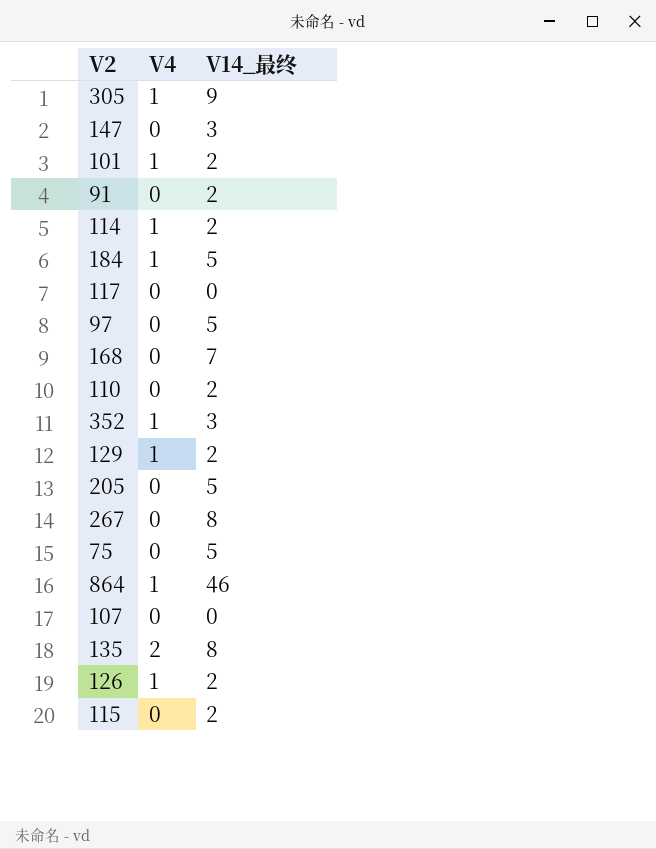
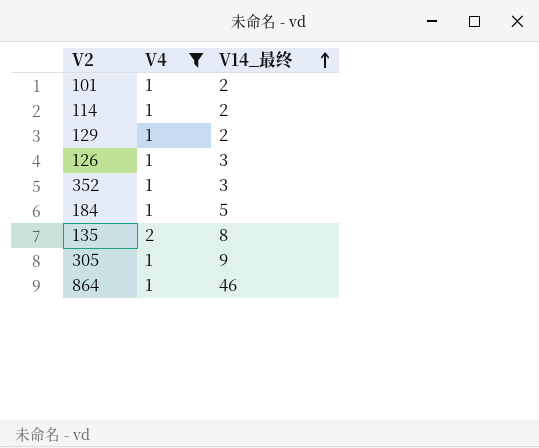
filter: none -> V4 != 0
row order: none -> V14_最终 ascending
126 | V14_最终: 2 -> 3

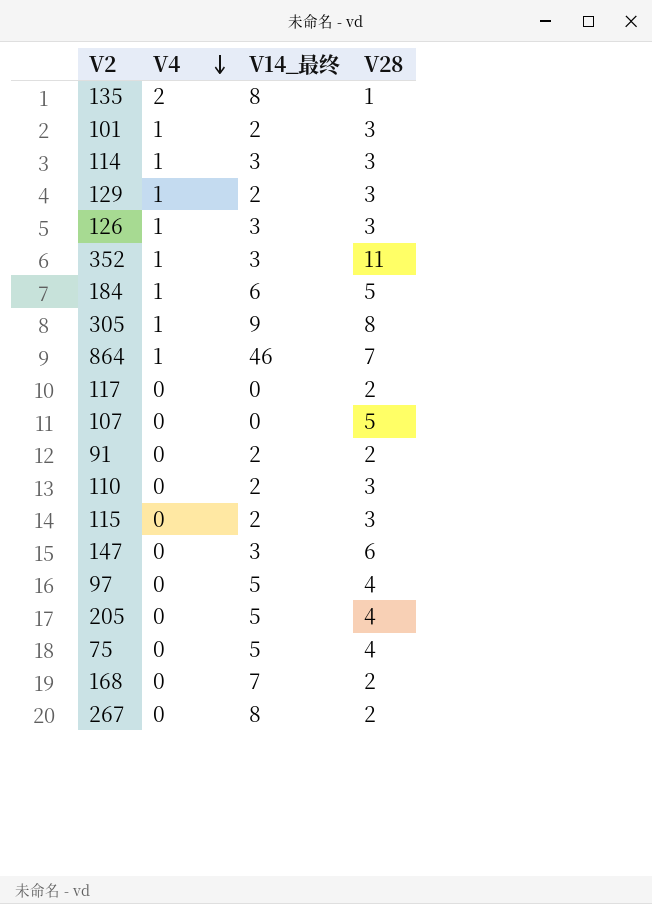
filter: V4 != 0 -> none
row order: V14_最终 ascending -> V4 descending
column V28 | position: none -> 4
114 | V14_最终: 2 -> 3
184 | V14_最终: 5 -> 6

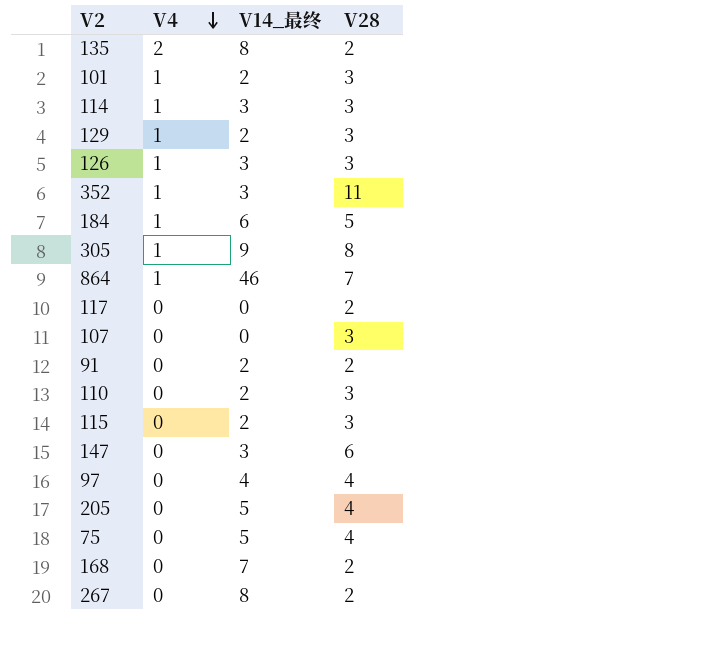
135 | V28: 1 -> 2
107 | V28: 5 -> 3
97 | V14_最终: 5 -> 4

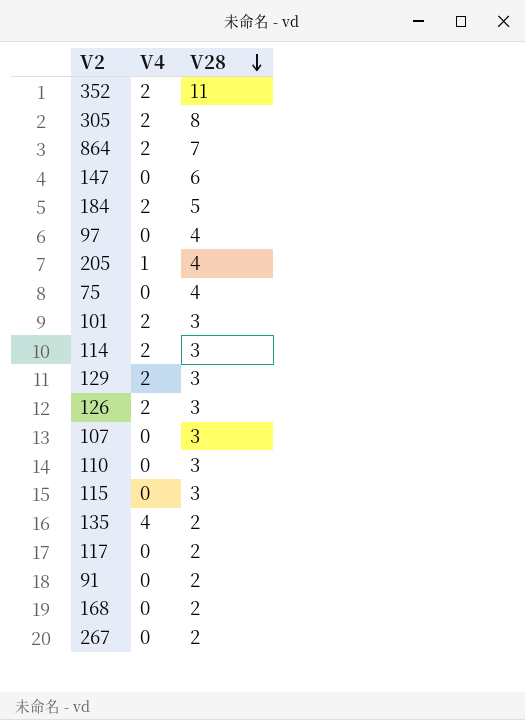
row order: V4 descending -> V28 descending
column V14_最终 | position: 3 -> none
352 | V4: 1 -> 2
305 | V4: 1 -> 2
864 | V4: 1 -> 2
184 | V4: 1 -> 2
205 | V4: 0 -> 1
101 | V4: 1 -> 2
114 | V4: 1 -> 2
129 | V4: 1 -> 2
126 | V4: 1 -> 2
135 | V4: 2 -> 4

